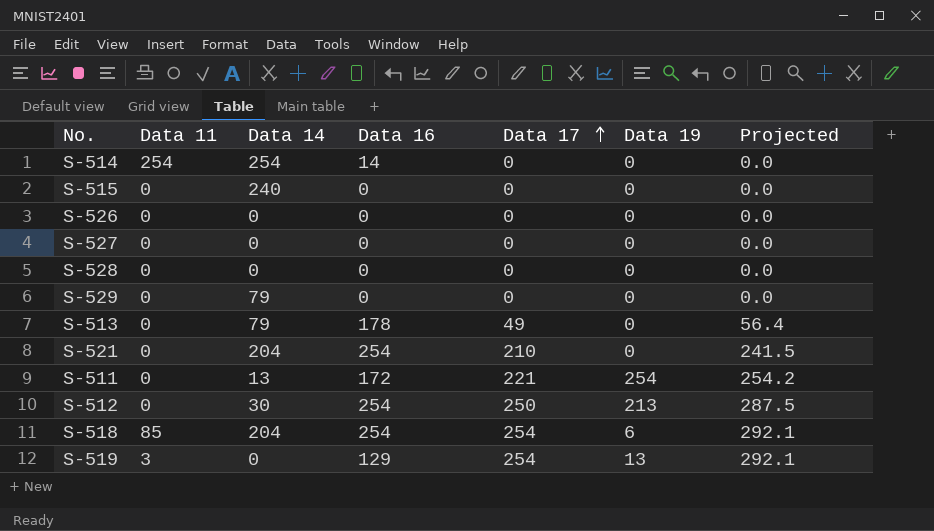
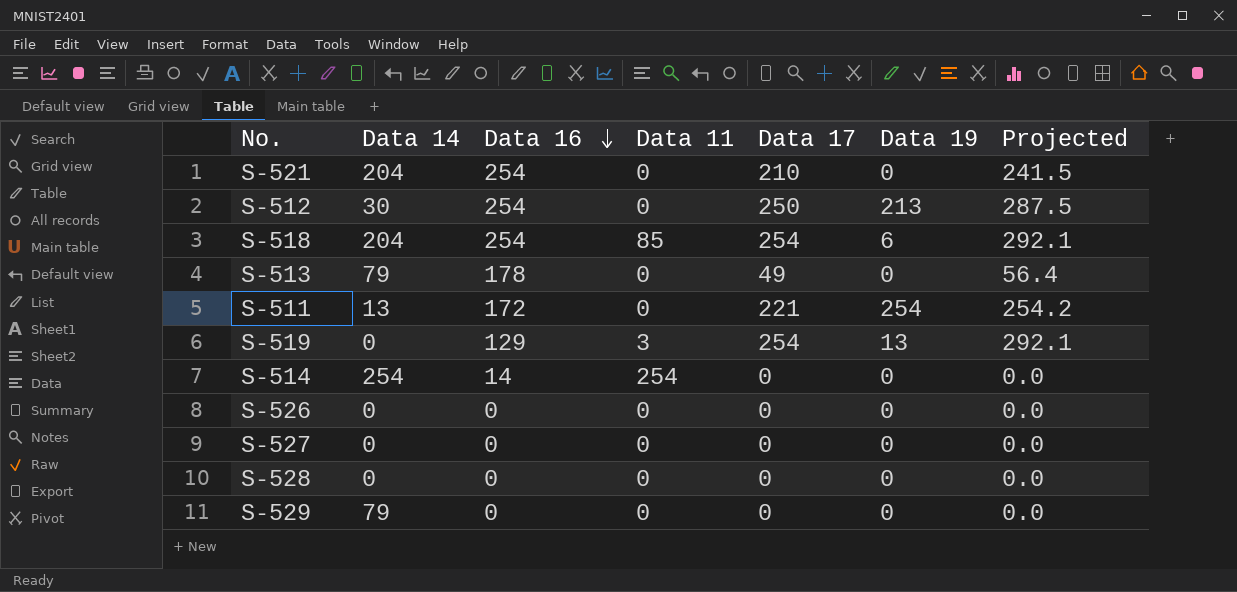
row order: Data 17 ascending -> Data 16 descending
column Data 11 | position: 2 -> 4
row S-515: 0 | 240 | 0 | 0 | 0 | 0.0 -> none

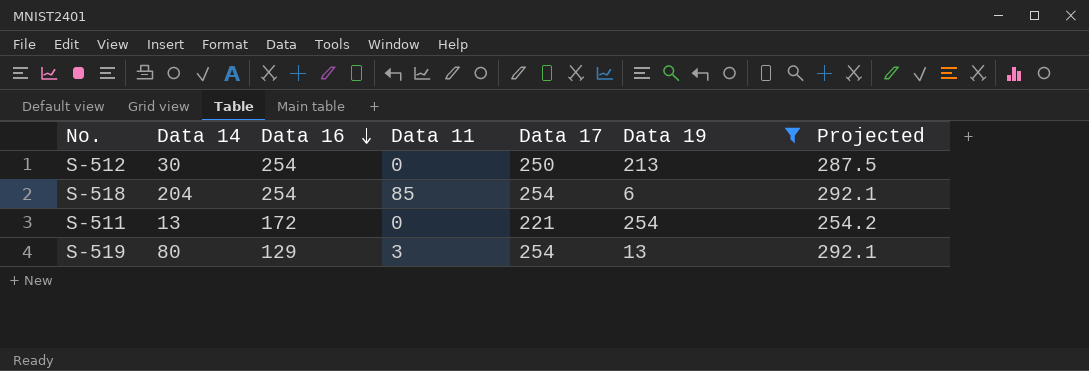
filter: none -> Data 19 != 0
S-519 | Data 14: 0 -> 80

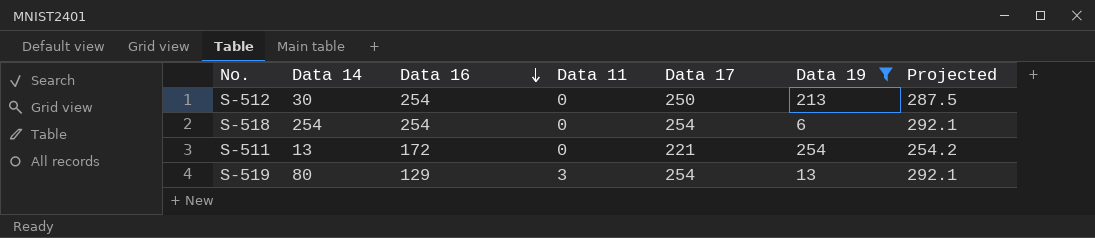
S-518 | Data 14: 204 -> 254
S-518 | Data 11: 85 -> 0

